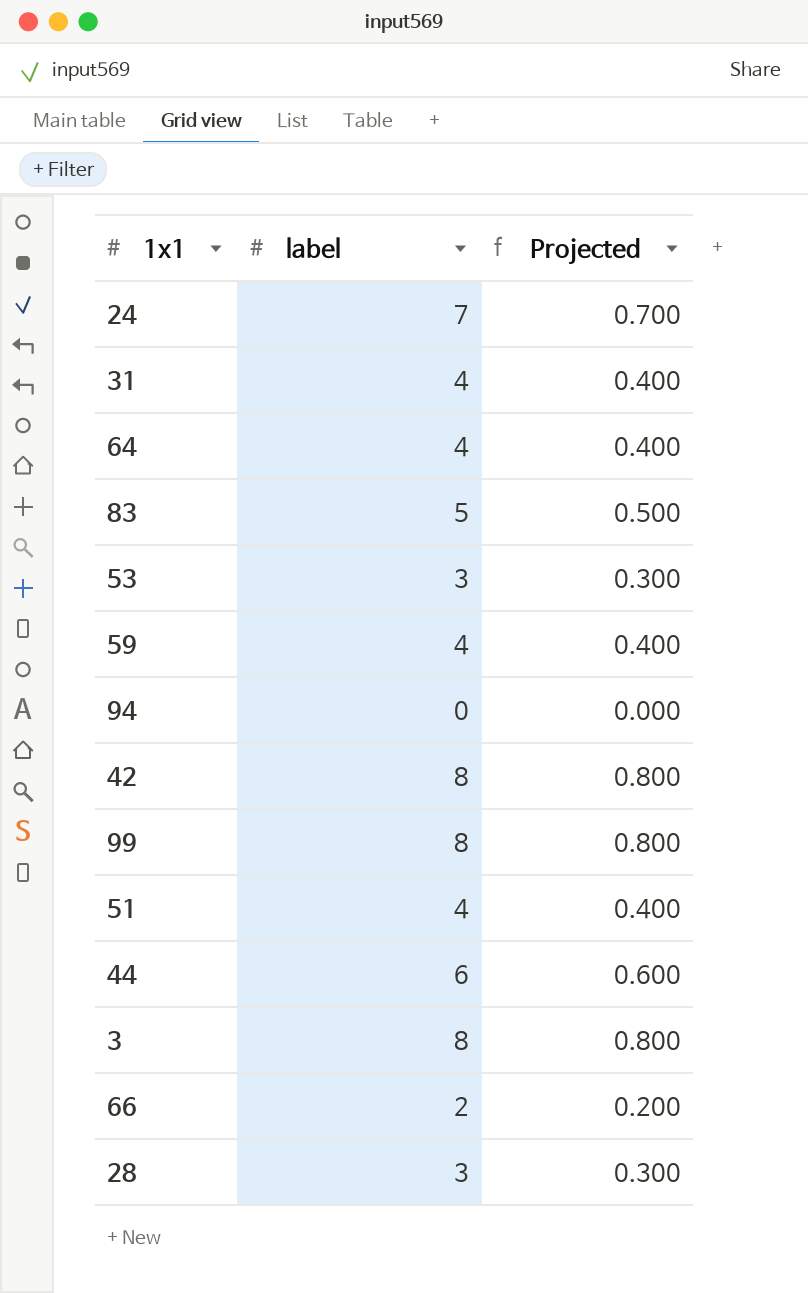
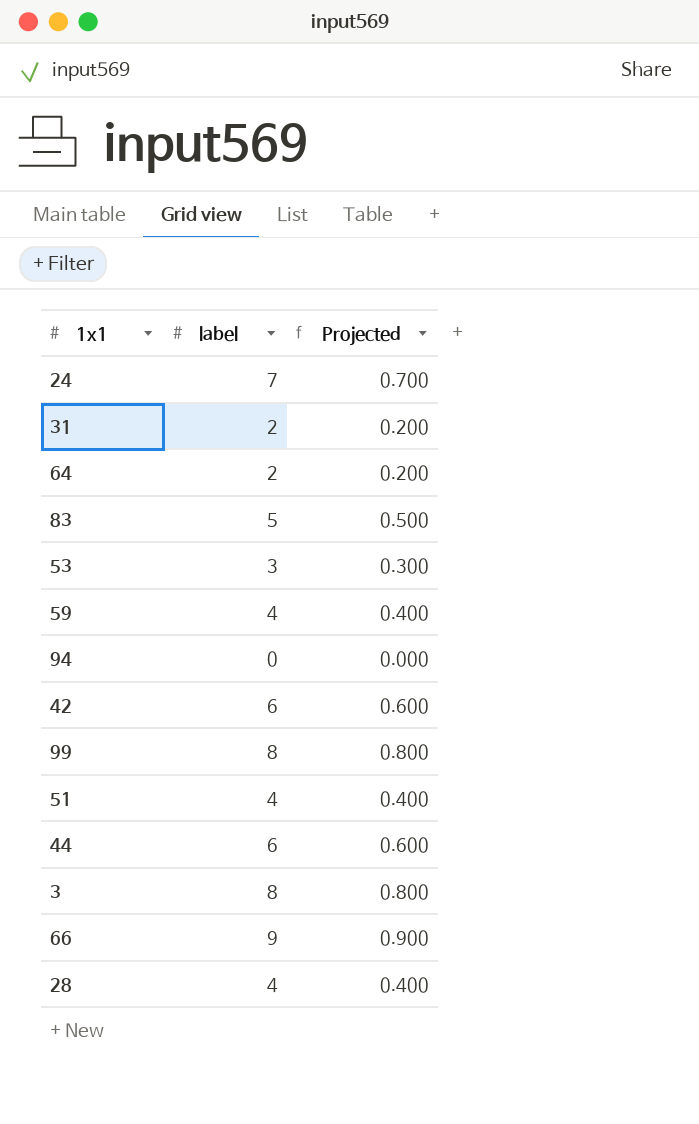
31 | label: 4 -> 2
31 | Projected: 0.400 -> 0.200
64 | label: 4 -> 2
64 | Projected: 0.400 -> 0.200
42 | label: 8 -> 6
42 | Projected: 0.800 -> 0.600
66 | label: 2 -> 9
66 | Projected: 0.200 -> 0.900
28 | label: 3 -> 4
28 | Projected: 0.300 -> 0.400

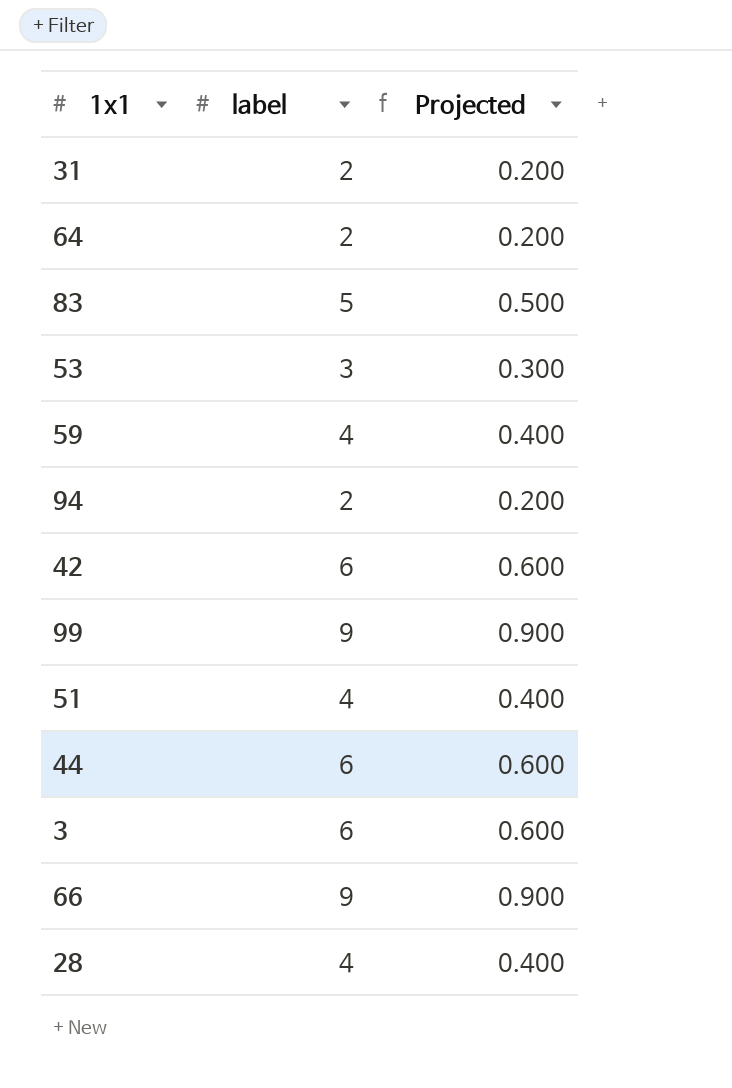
row 24: 7 | 0.700 -> none
94 | label: 0 -> 2
94 | Projected: 0.000 -> 0.200
99 | label: 8 -> 9
99 | Projected: 0.800 -> 0.900
3 | label: 8 -> 6
3 | Projected: 0.800 -> 0.600

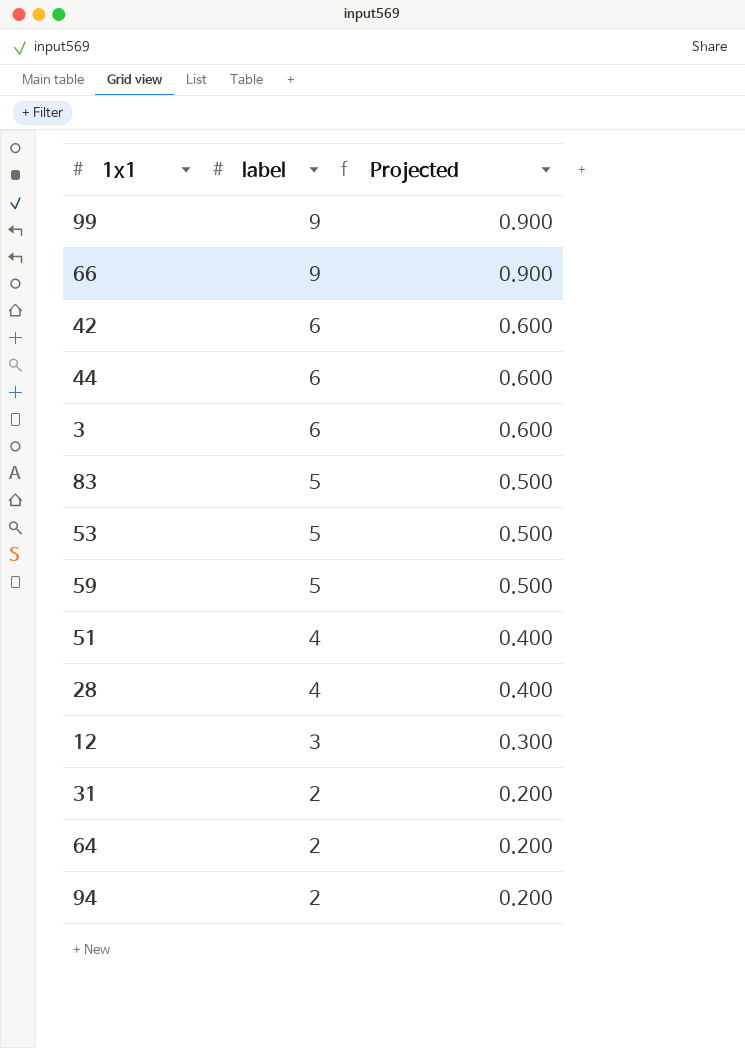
row order: none -> label descending
53 | label: 3 -> 5
53 | Projected: 0.300 -> 0.500
59 | label: 4 -> 5
59 | Projected: 0.400 -> 0.500
row 12: none -> 3 | 0.300

